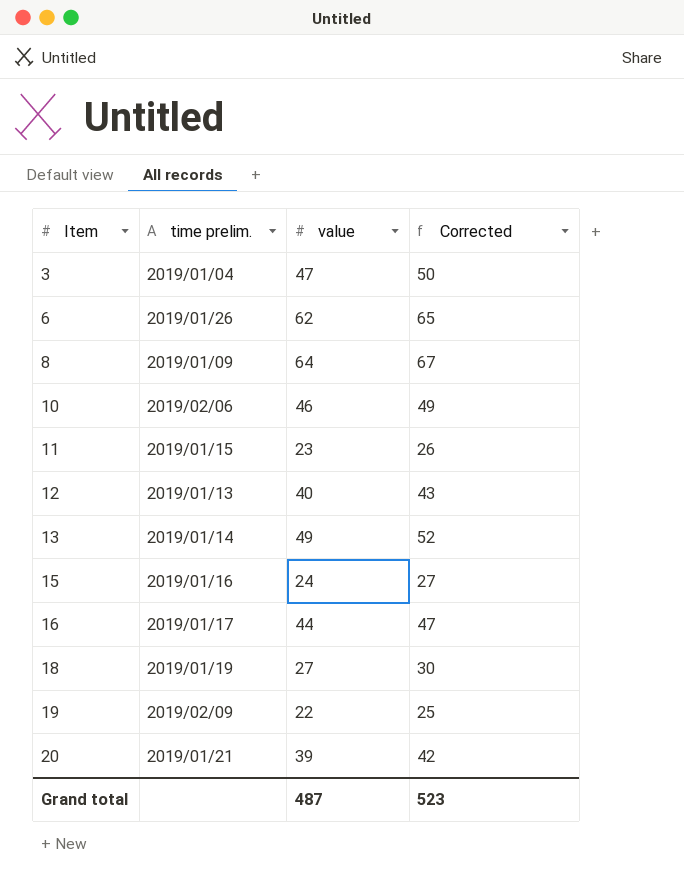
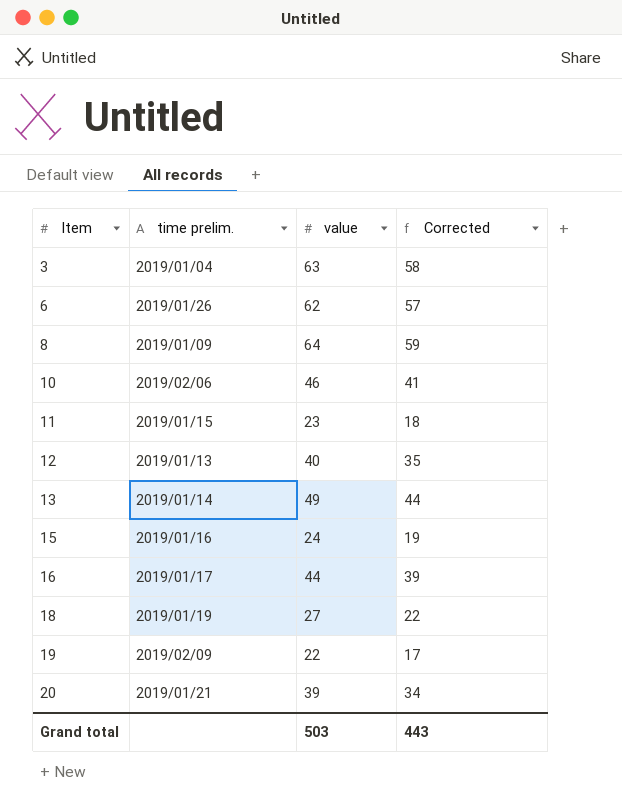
column Corrected | formula: [value] + 3 -> [value] - 5
3 | value: 47 -> 63
Grand total | value: 487 -> 503
Grand total | Corrected: 523 -> 443

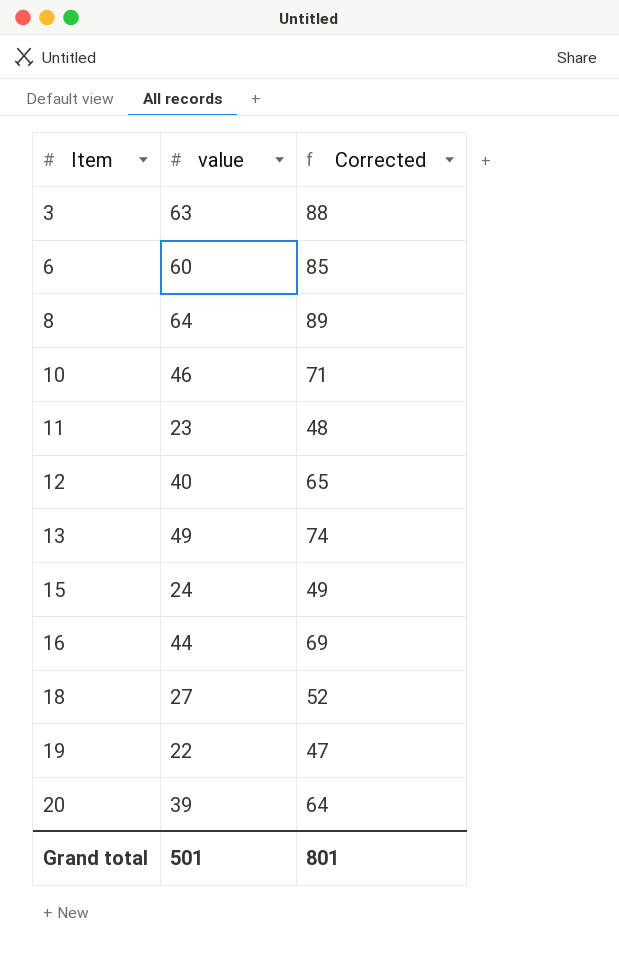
column time prelim. | position: 2 -> none
column Corrected | formula: [value] - 5 -> [value] + 25
6 | value: 62 -> 60
Grand total | value: 503 -> 501
Grand total | Corrected: 443 -> 801

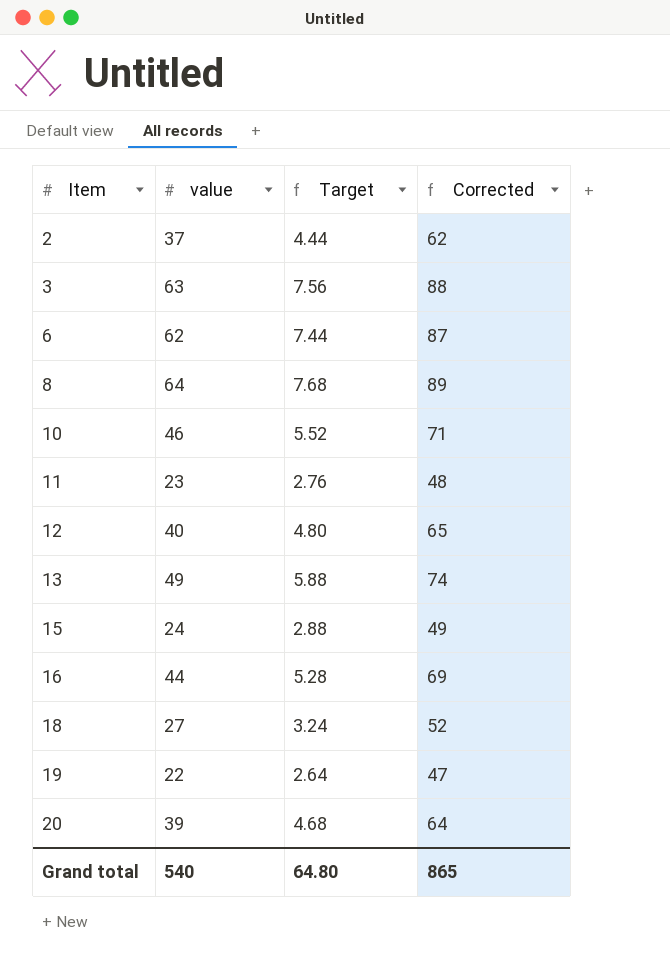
column Target | formula: none -> [value] * 0.12
row 2: none -> 37 | 4.44 | 62
6 | value: 60 -> 62
6 | Corrected: 85 -> 87
Grand total | value: 501 -> 540
Grand total | Corrected: 801 -> 865

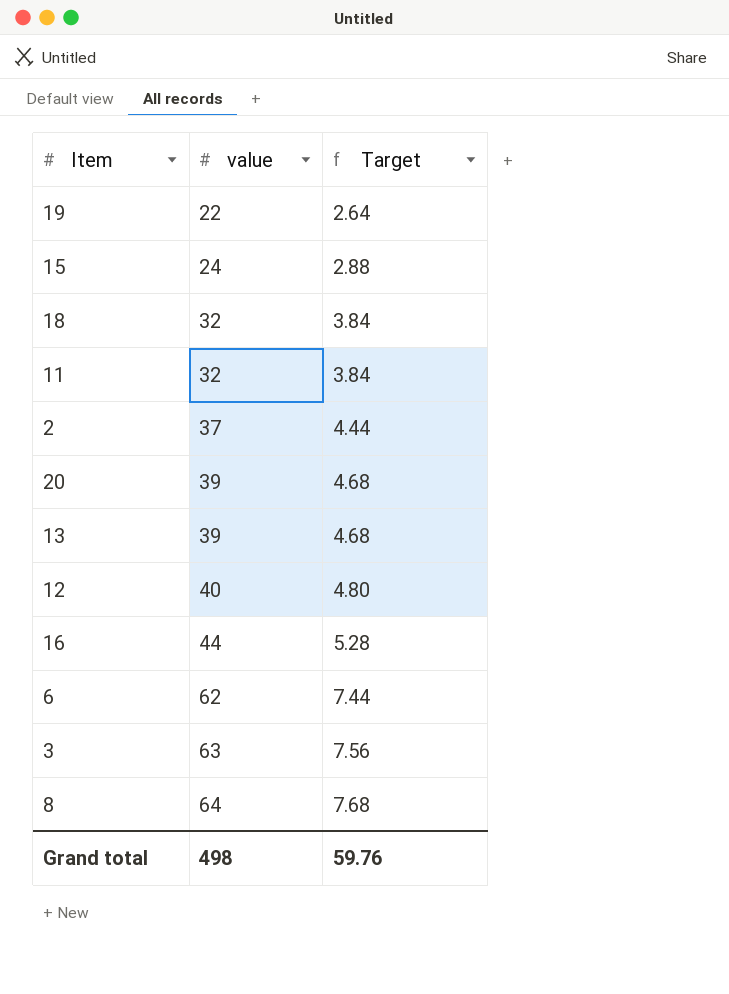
row order: Item ascending -> value ascending
column Corrected | formula: [value] + 25 -> none
row 10: 46 | 5.52 | 71 -> none
18 | value: 27 -> 32
18 | Target: 3.24 -> 3.84
11 | value: 23 -> 32
11 | Target: 2.76 -> 3.84
13 | value: 49 -> 39
13 | Target: 5.88 -> 4.68
Grand total | value: 540 -> 498
Grand total | Target: 64.80 -> 59.76

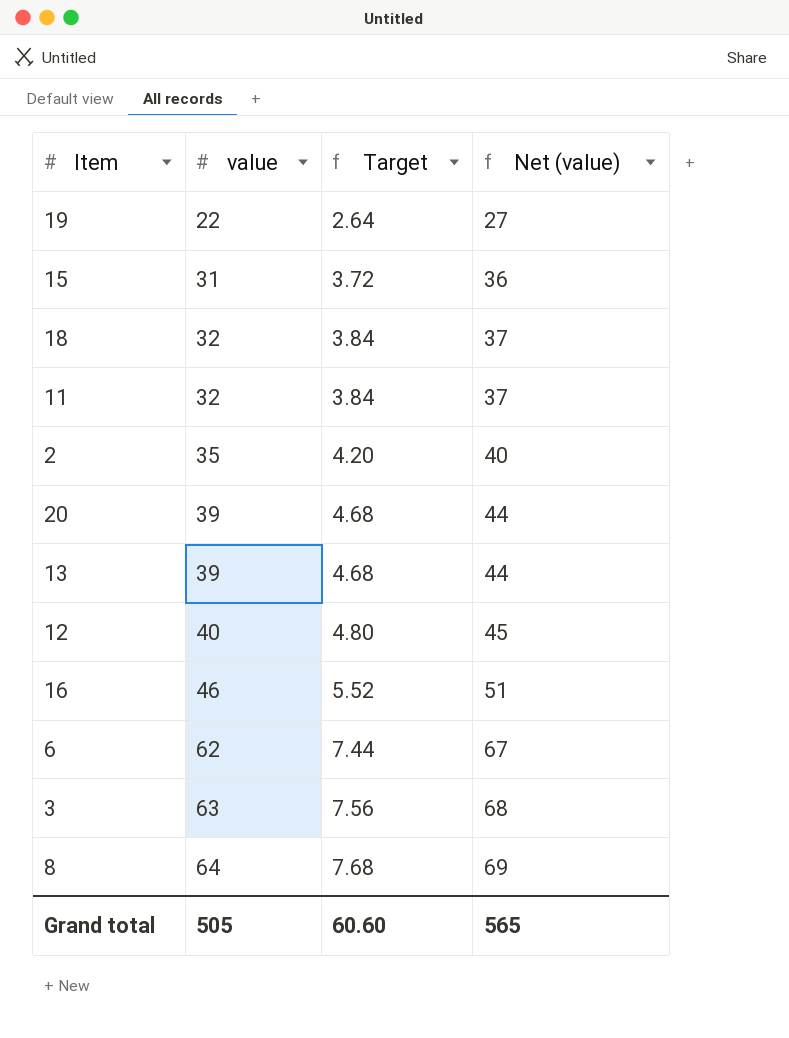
column Net (value) | formula: none -> [value] + 5
15 | value: 24 -> 31
15 | Target: 2.88 -> 3.72
2 | value: 37 -> 35
2 | Target: 4.44 -> 4.20
16 | value: 44 -> 46
16 | Target: 5.28 -> 5.52
Grand total | value: 498 -> 505
Grand total | Target: 59.76 -> 60.60

